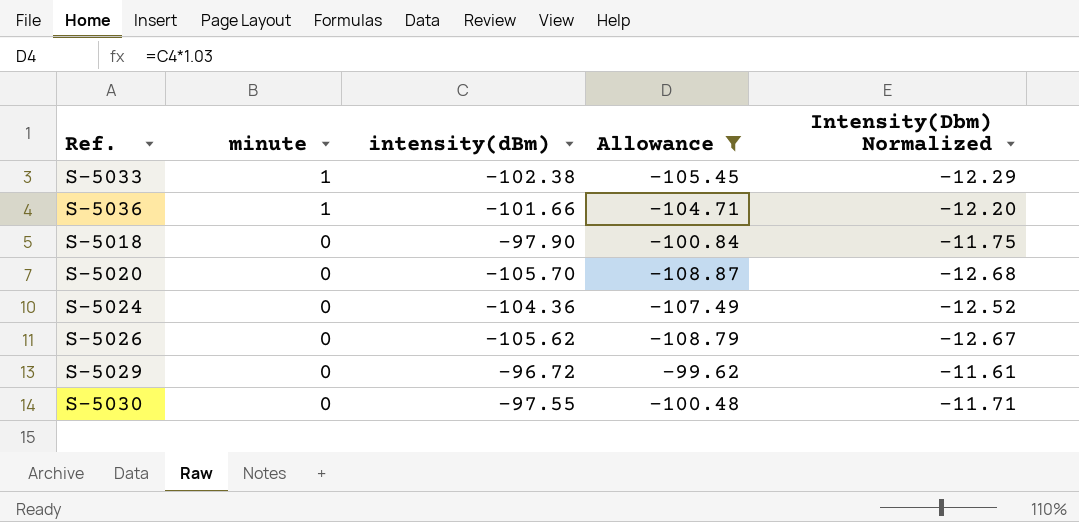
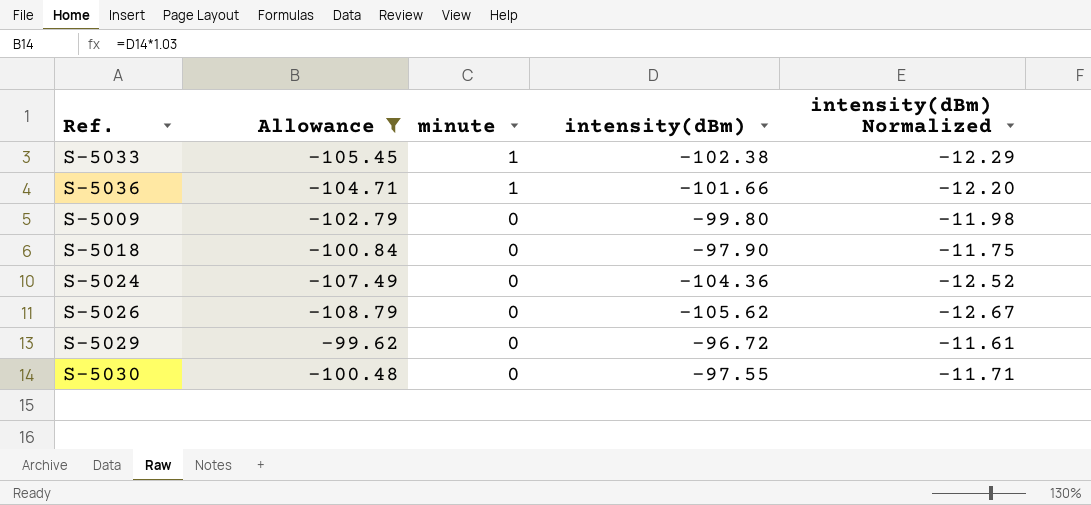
column Allowance | position: 4 -> 2
column name: Intensity(Dbm) Normalized -> intensity(dBm) Normalized
row S-5020: 0 | -105.70 | -108.87 | -12.68 -> none
row S-5009: none -> -102.79 | 0 | -99.80 | -11.98

